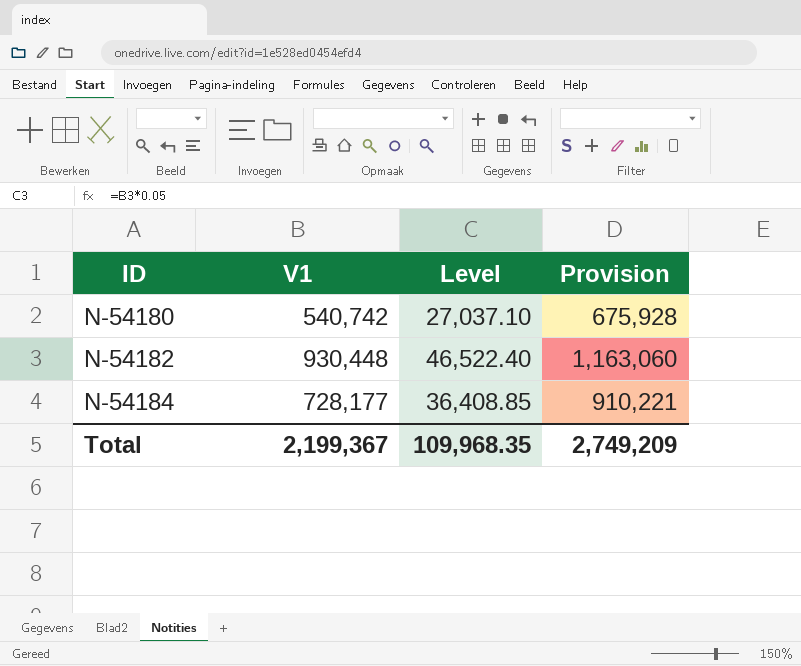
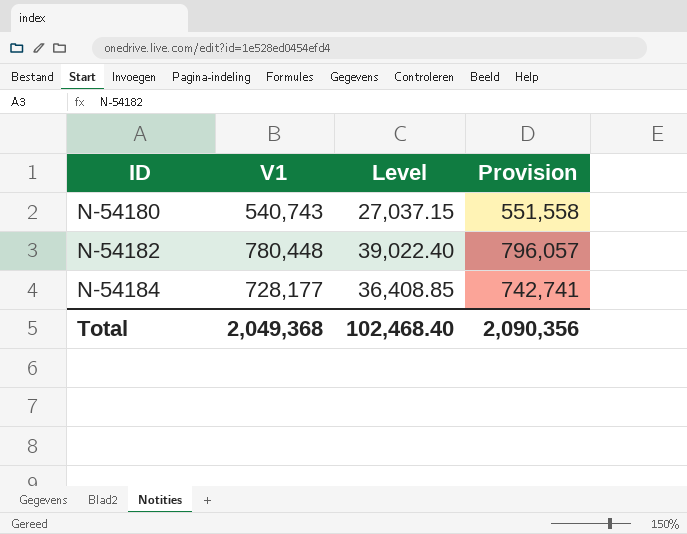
column Provision | formula: [V1] * 1.25 -> [V1] * 1.02
N-54180 | V1: 540,742 -> 540,743
N-54180 | Level: 27,037.10 -> 27,037.15
N-54182 | V1: 930,448 -> 780,448
N-54182 | Level: 46,522.40 -> 39,022.40
Total | V1: 2,199,367 -> 2,049,368
Total | Level: 109,968.35 -> 102,468.40
Total | Provision: 2,749,209 -> 2,090,356

